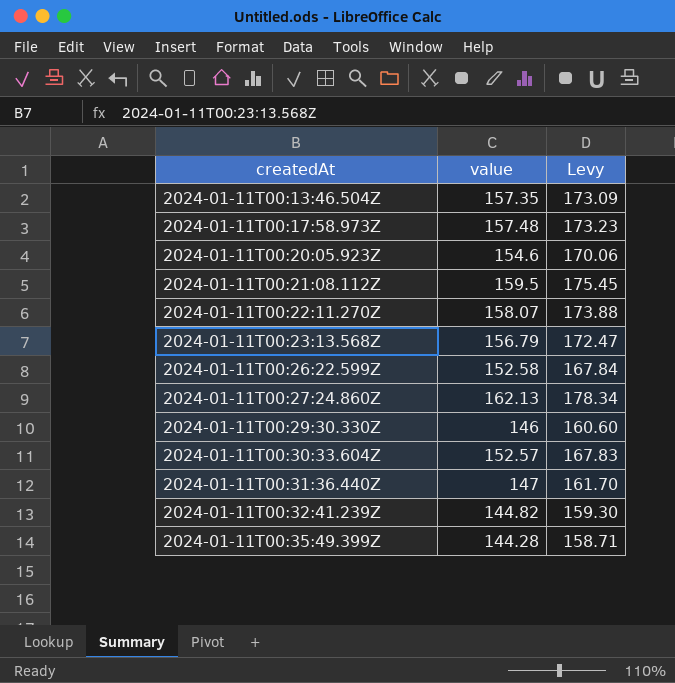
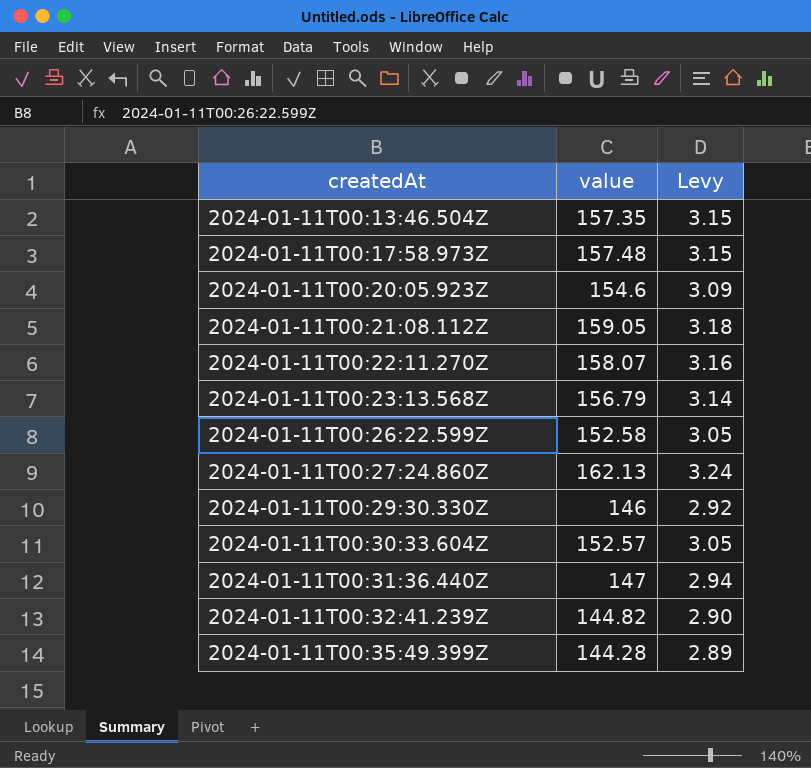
column Levy | formula: [value] * 1.1 -> [value] * 0.02
2024-01-11T00:21:08.112Z | value: 159.5 -> 159.05

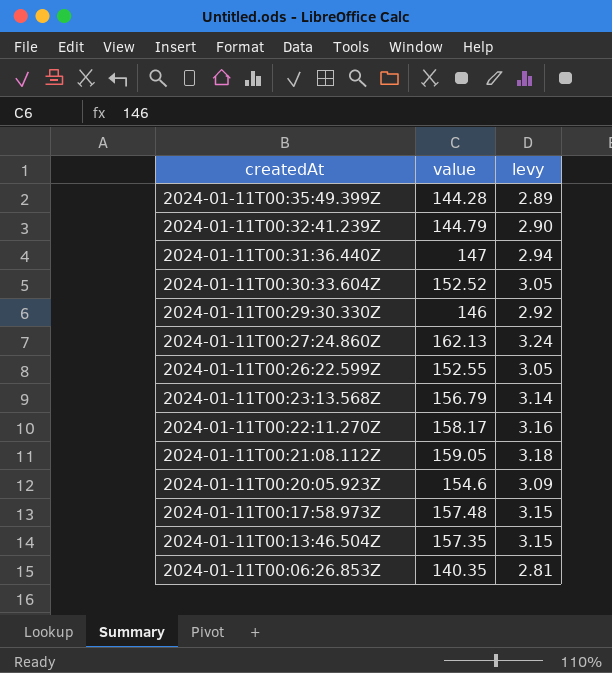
row order: createdAt ascending -> createdAt descending
column name: Levy -> levy
2024-01-11T00:32:41.239Z | value: 144.82 -> 144.79
2024-01-11T00:30:33.604Z | value: 152.57 -> 152.52
2024-01-11T00:26:22.599Z | value: 152.58 -> 152.55
2024-01-11T00:22:11.270Z | value: 158.07 -> 158.17
row 2024-01-11T00:06:26.853Z: none -> 140.35 | 2.81

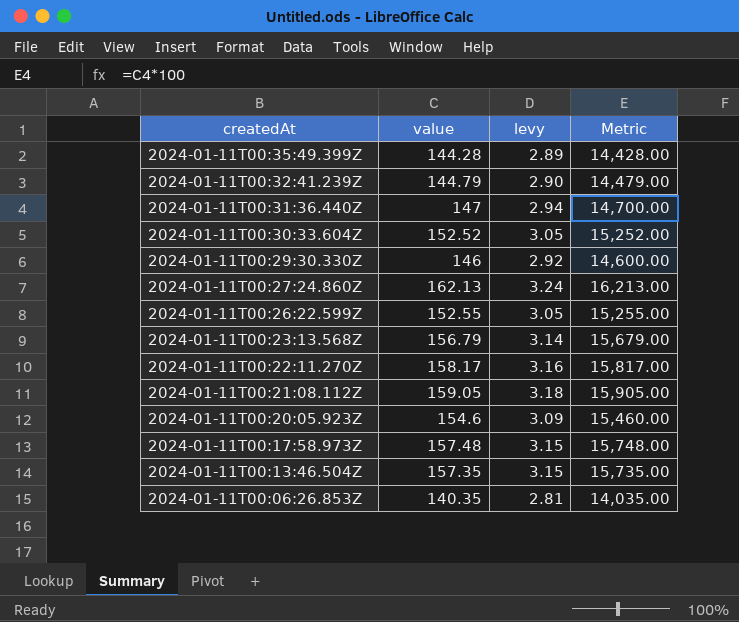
column Metric | formula: none -> [value] * 100

